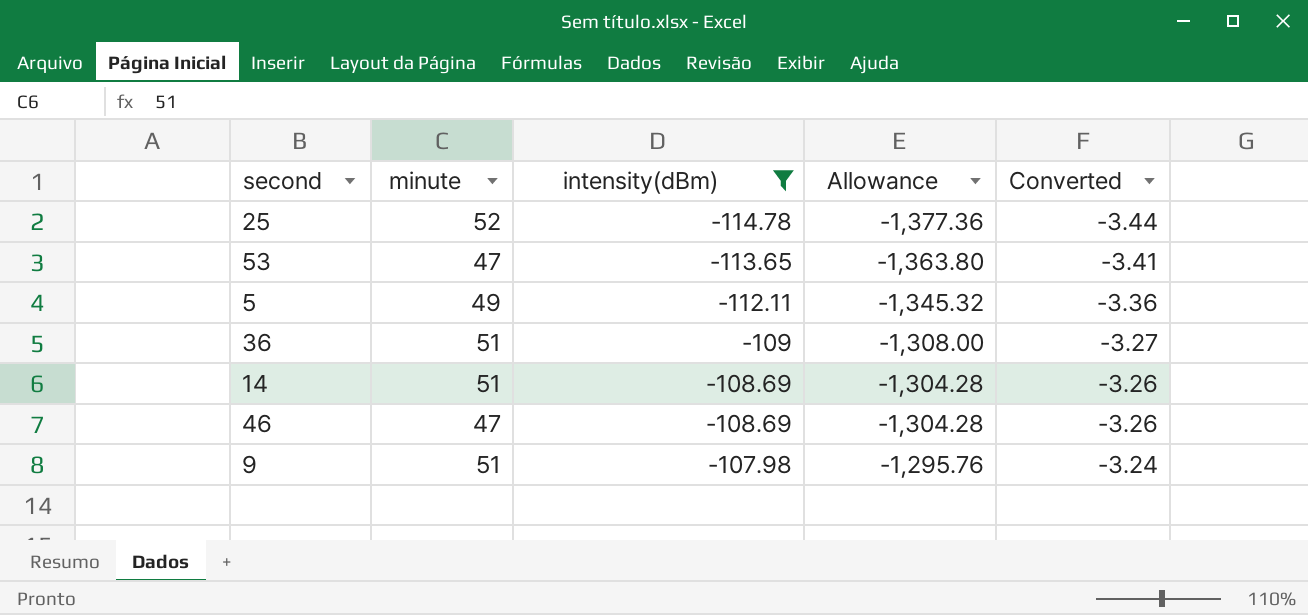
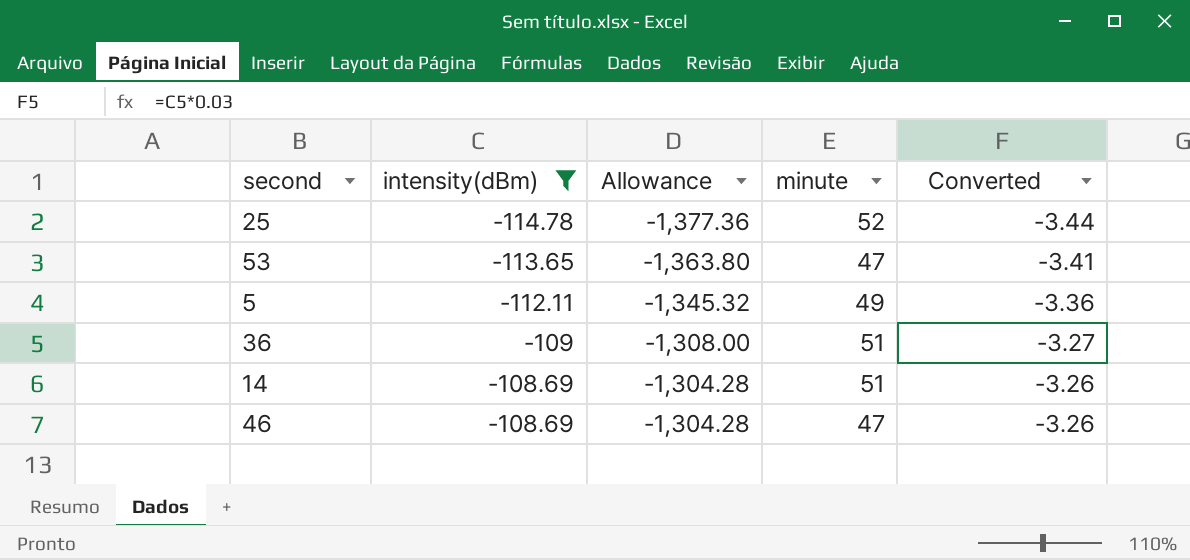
column minute | position: 2 -> 4
row 9: 51 | -107.98 | -1,295.76 | -3.24 -> none

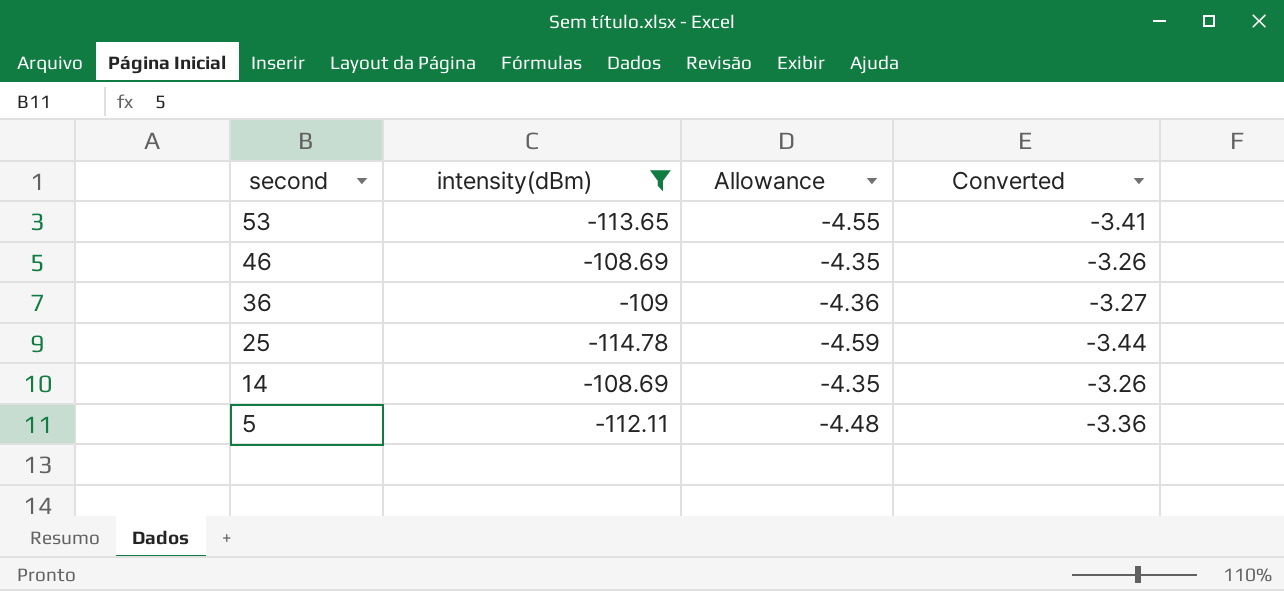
row order: intensity(dBm) ascending -> second descending
column minute | position: 4 -> none
column Allowance | formula: [intensity(dBm)] * 12 -> [intensity(dBm)] * 0.04

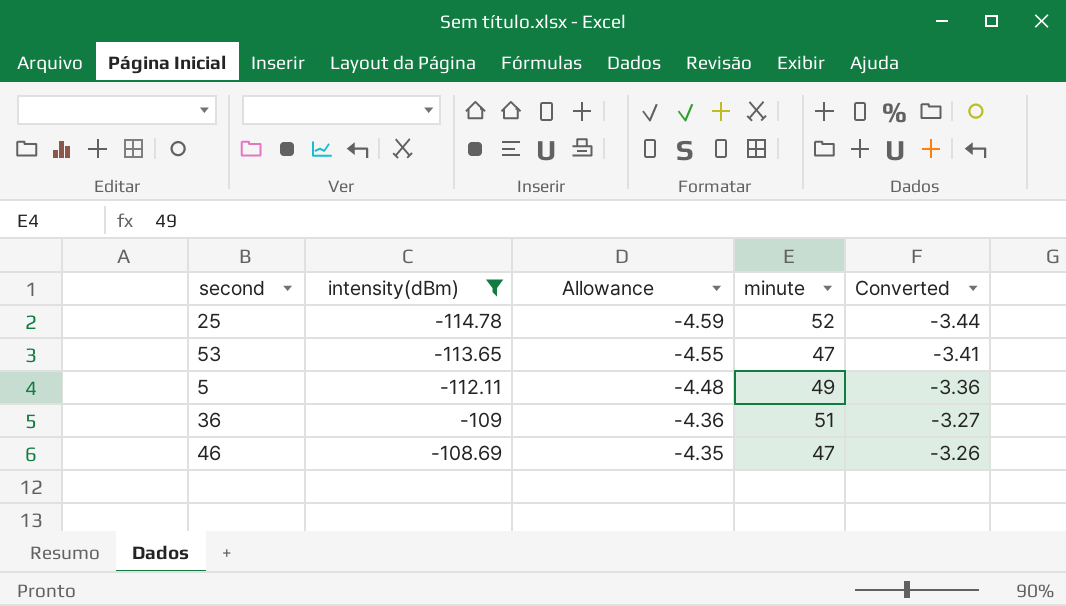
row order: second descending -> intensity(dBm) ascending
column minute | position: none -> 4
row 14: -108.69 | -4.35 | -3.26 -> none

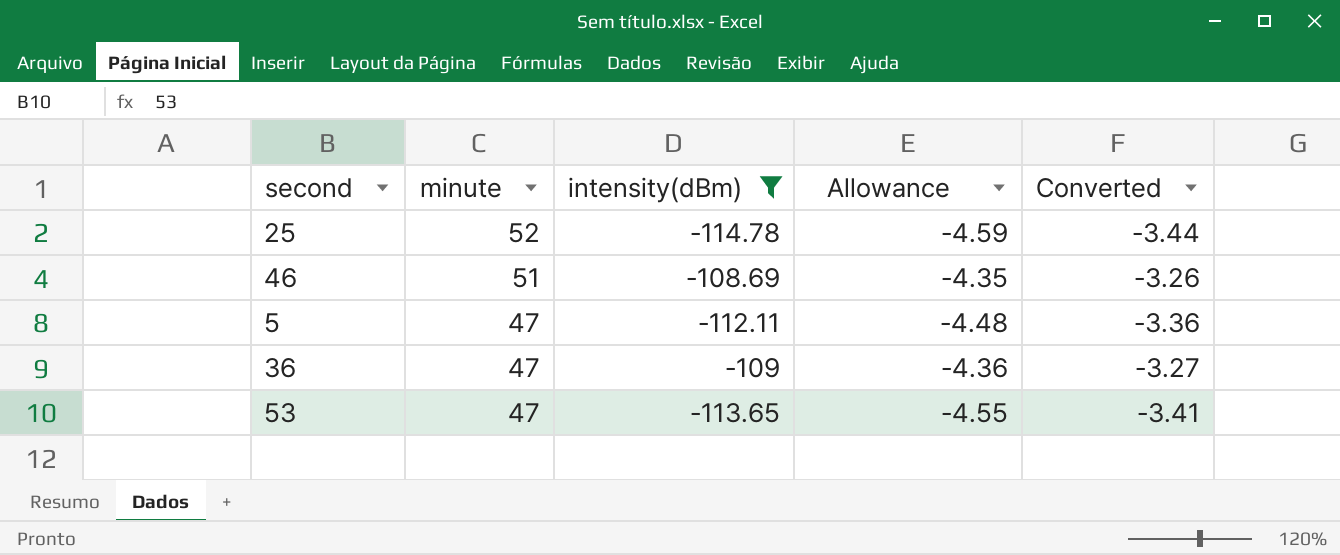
row order: intensity(dBm) ascending -> minute descending
column minute | position: 4 -> 2
46 | minute: 47 -> 51
5 | minute: 49 -> 47
36 | minute: 51 -> 47

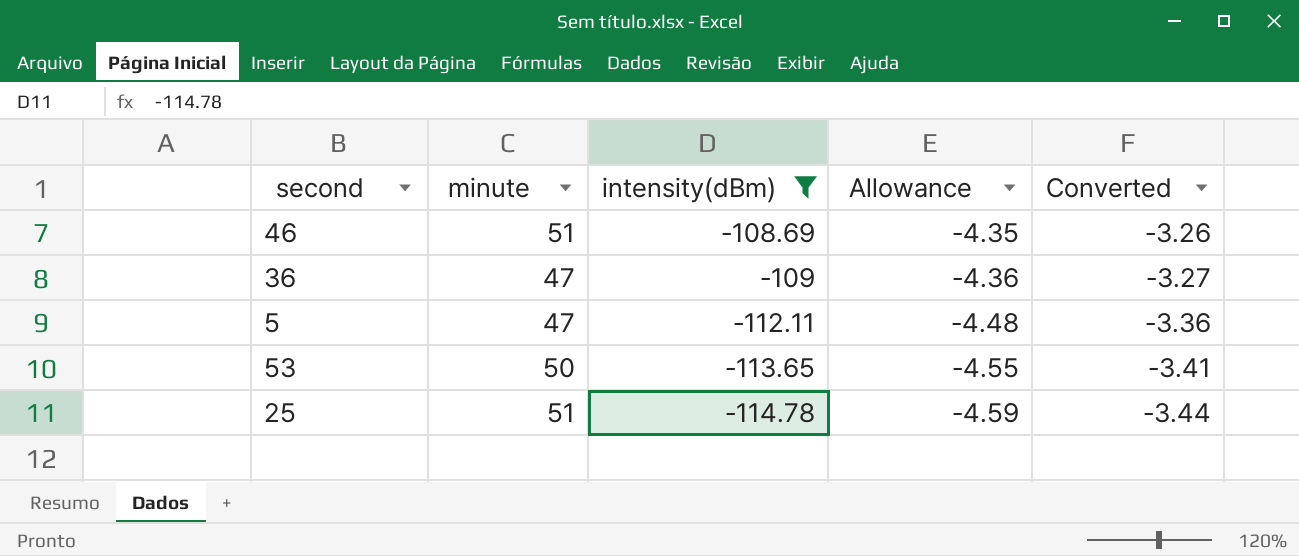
row order: minute descending -> intensity(dBm) descending
53 | minute: 47 -> 50
25 | minute: 52 -> 51

